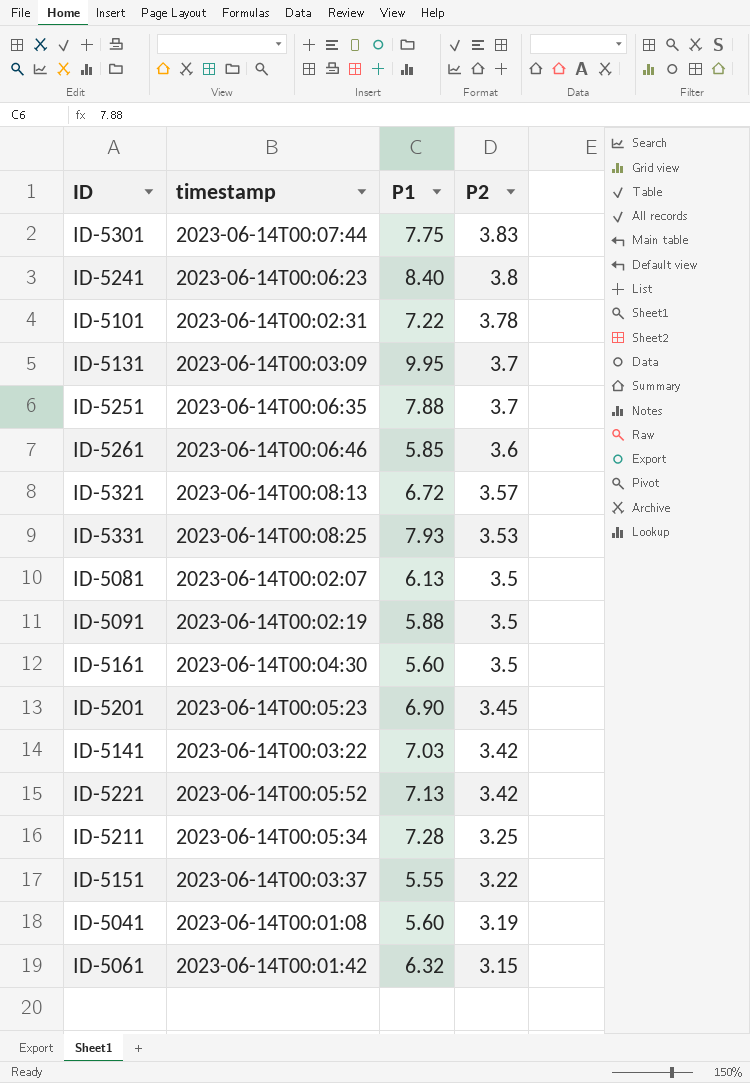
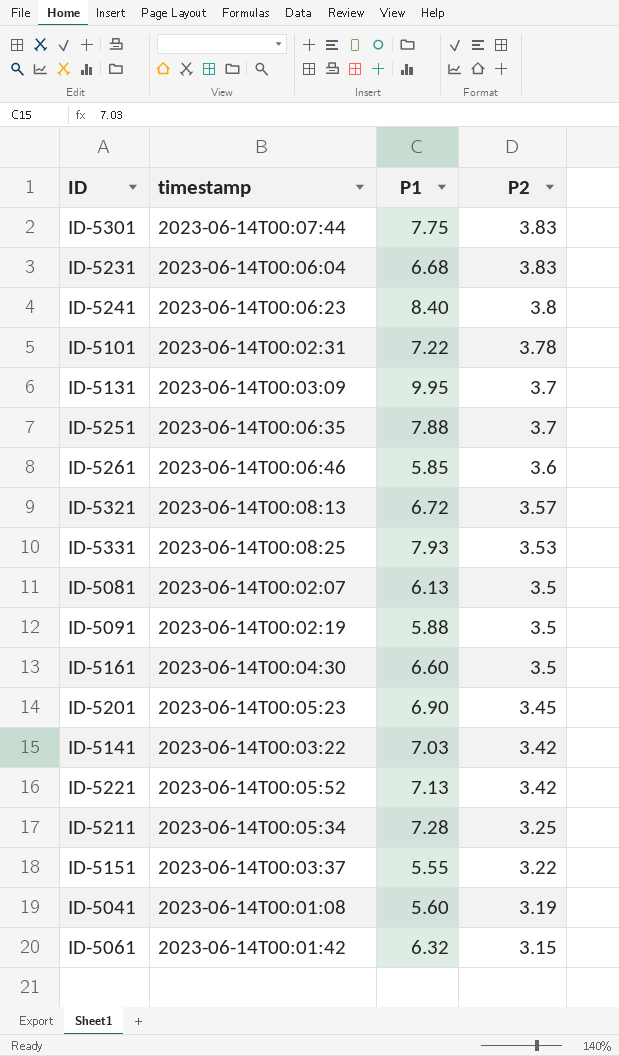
row ID-5231: none -> 2023-06-14T00:06:04 | 6.68 | 3.83
ID-5161 | P1: 5.60 -> 6.60

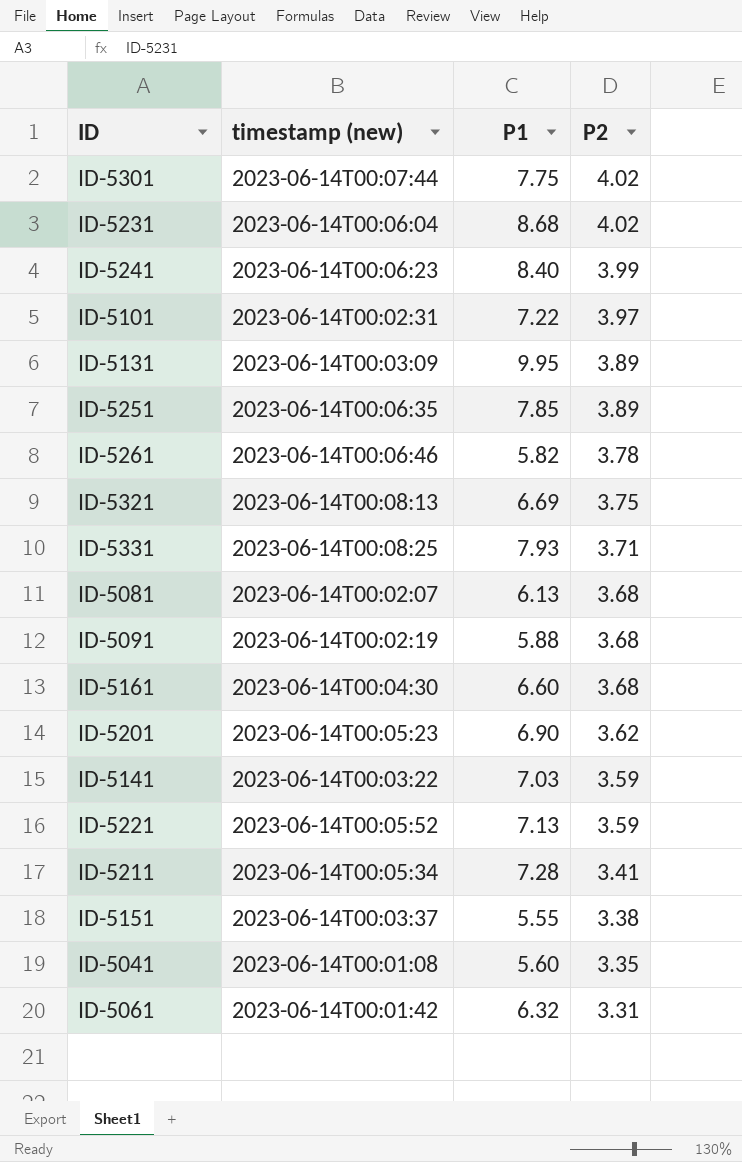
column name: timestamp -> timestamp (new)
ID-5301 | P2: 3.83 -> 4.02
ID-5231 | P1: 6.68 -> 8.68
ID-5231 | P2: 3.83 -> 4.02
ID-5241 | P2: 3.8 -> 3.99
ID-5101 | P2: 3.78 -> 3.97
ID-5131 | P2: 3.7 -> 3.89
ID-5251 | P1: 7.88 -> 7.85
ID-5251 | P2: 3.7 -> 3.89
ID-5261 | P1: 5.85 -> 5.82
ID-5261 | P2: 3.6 -> 3.78
ID-5321 | P1: 6.72 -> 6.69
ID-5321 | P2: 3.57 -> 3.75
ID-5331 | P2: 3.53 -> 3.71
ID-5081 | P2: 3.5 -> 3.68
ID-5091 | P2: 3.5 -> 3.68
ID-5161 | P2: 3.5 -> 3.68
ID-5201 | P2: 3.45 -> 3.62
ID-5141 | P2: 3.42 -> 3.59
ID-5221 | P2: 3.42 -> 3.59
ID-5211 | P2: 3.25 -> 3.41
ID-5151 | P2: 3.22 -> 3.38
ID-5041 | P2: 3.19 -> 3.35
ID-5061 | P2: 3.15 -> 3.31

